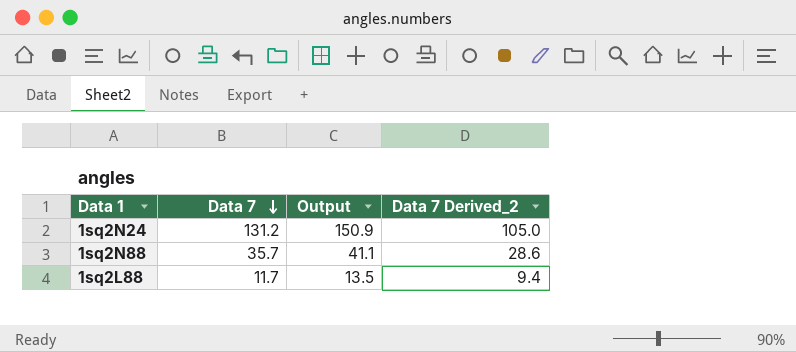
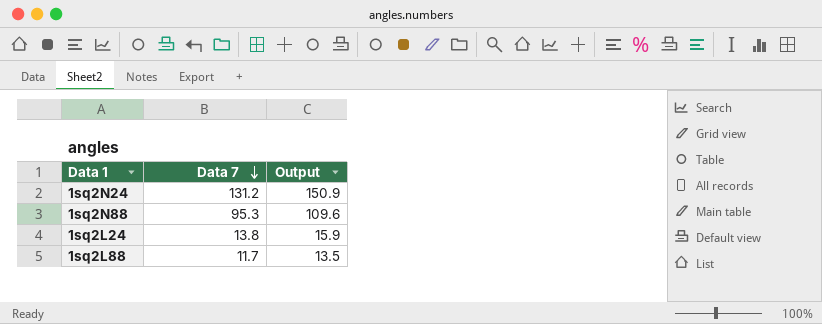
column Data 7 Derived_2 | formula: [Data 7] * 0.8 -> none
1sq2N88 | Data 7: 35.7 -> 95.3
1sq2N88 | Output: 41.1 -> 109.6
row 1sq2L24: none -> 13.8 | 15.9

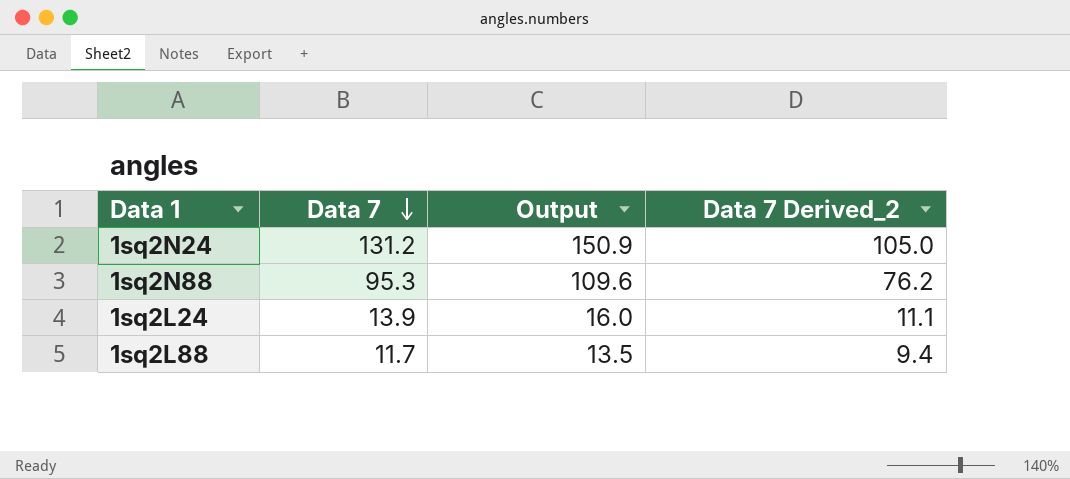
column Data 7 Derived_2 | formula: none -> [Data 7] * 0.8
1sq2L24 | Data 7: 13.8 -> 13.9
1sq2L24 | Output: 15.9 -> 16.0

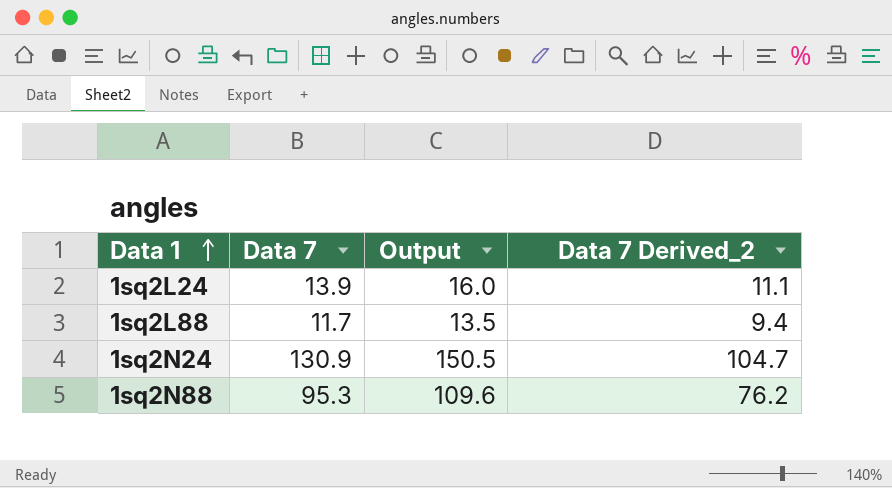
row order: Data 7 descending -> Data 1 ascending
1sq2N24 | Data 7: 131.2 -> 130.9
1sq2N24 | Output: 150.9 -> 150.5
1sq2N24 | Data 7 Derived_2: 105.0 -> 104.7

